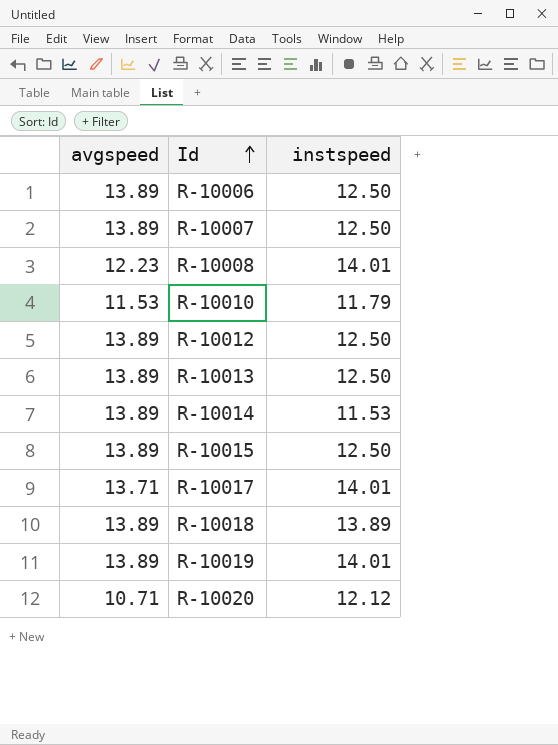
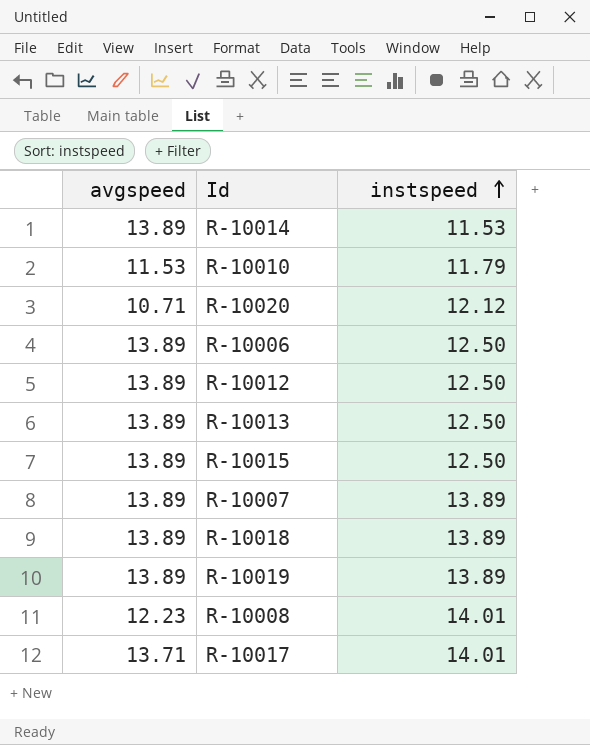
row order: Id ascending -> instspeed ascending
R-10007 | instspeed: 12.50 -> 13.89
R-10019 | instspeed: 14.01 -> 13.89

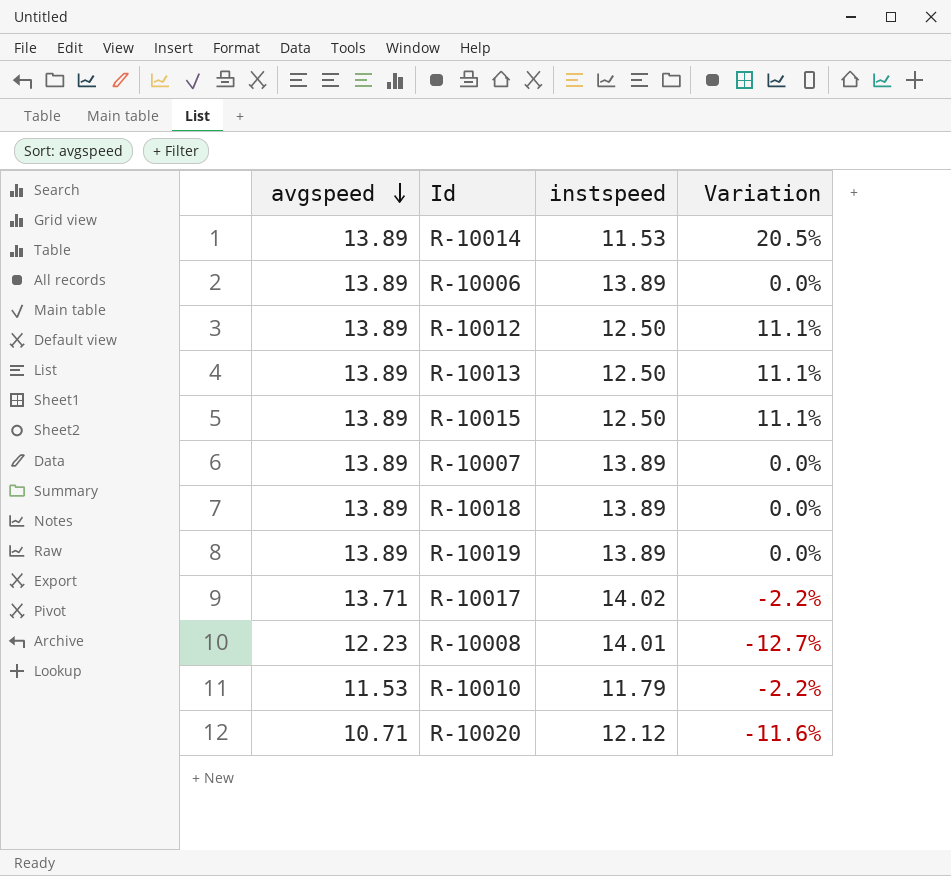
row order: instspeed ascending -> avgspeed descending
column Variation | formula: none -> ([avgspeed] - [instspeed]) / [instspeed]
R-10006 | instspeed: 12.50 -> 13.89
R-10017 | instspeed: 14.01 -> 14.02

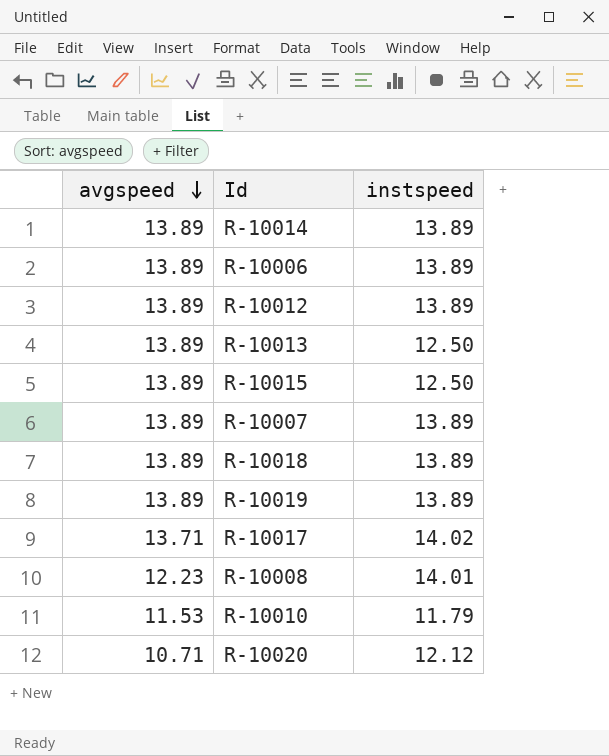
column Variation | formula: ([avgspeed] - [instspeed]) / [instspeed] -> none
R-10014 | instspeed: 11.53 -> 13.89
R-10012 | instspeed: 12.50 -> 13.89

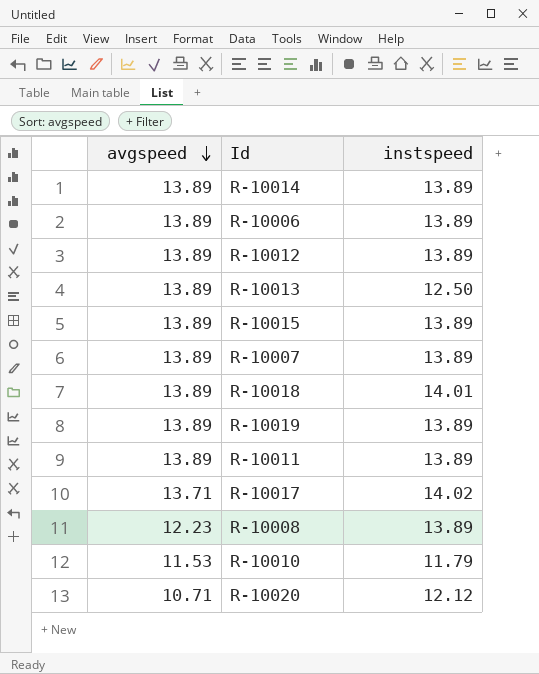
R-10015 | instspeed: 12.50 -> 13.89
R-10018 | instspeed: 13.89 -> 14.01
row R-10011: none -> 13.89 | 13.89
R-10008 | instspeed: 14.01 -> 13.89

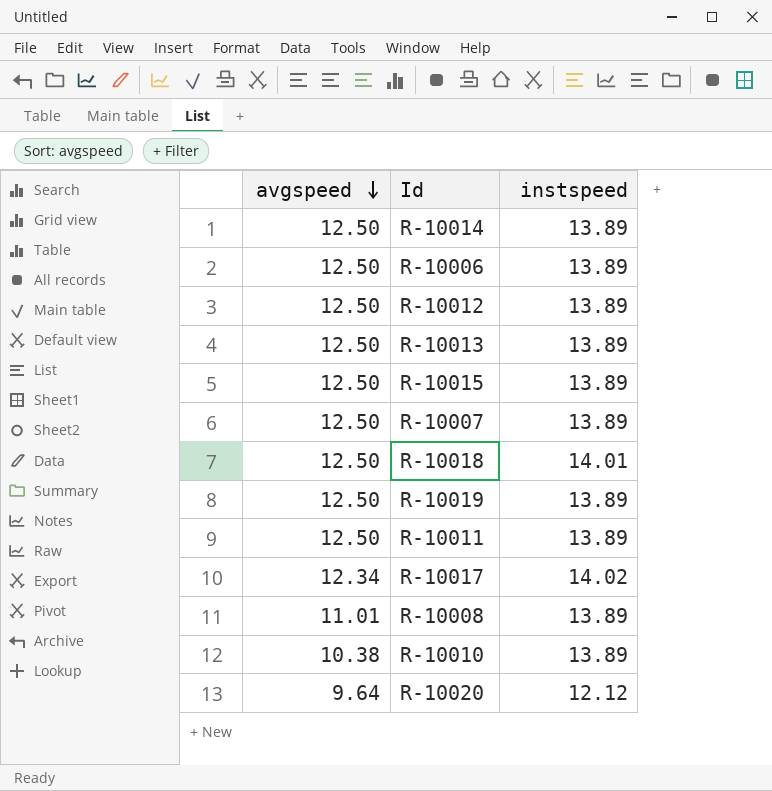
R-10014 | avgspeed: 13.89 -> 12.50
R-10006 | avgspeed: 13.89 -> 12.50
R-10012 | avgspeed: 13.89 -> 12.50
R-10013 | avgspeed: 13.89 -> 12.50
R-10013 | instspeed: 12.50 -> 13.89
R-10015 | avgspeed: 13.89 -> 12.50
R-10007 | avgspeed: 13.89 -> 12.50
R-10018 | avgspeed: 13.89 -> 12.50
R-10019 | avgspeed: 13.89 -> 12.50
R-10011 | avgspeed: 13.89 -> 12.50
R-10017 | avgspeed: 13.71 -> 12.34
R-10008 | avgspeed: 12.23 -> 11.01
R-10010 | avgspeed: 11.53 -> 10.38
R-10010 | instspeed: 11.79 -> 13.89
R-10020 | avgspeed: 10.71 -> 9.64

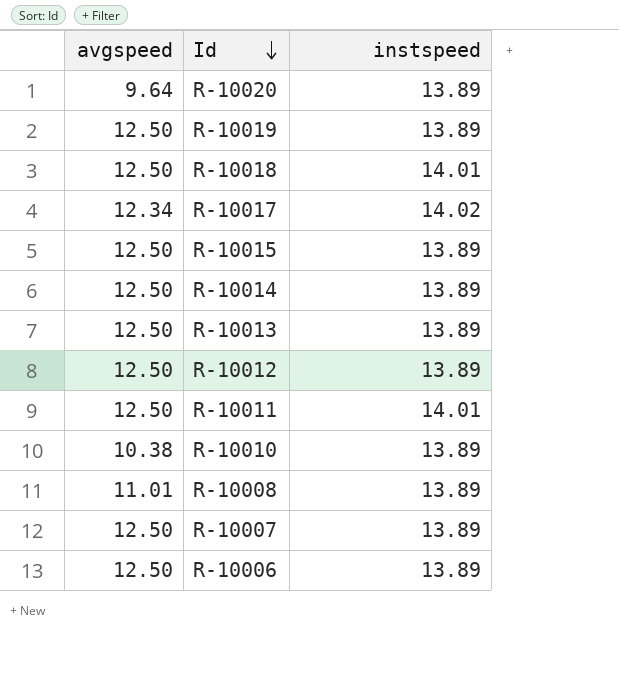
row order: avgspeed descending -> Id descending
R-10020 | instspeed: 12.12 -> 13.89
R-10011 | instspeed: 13.89 -> 14.01

